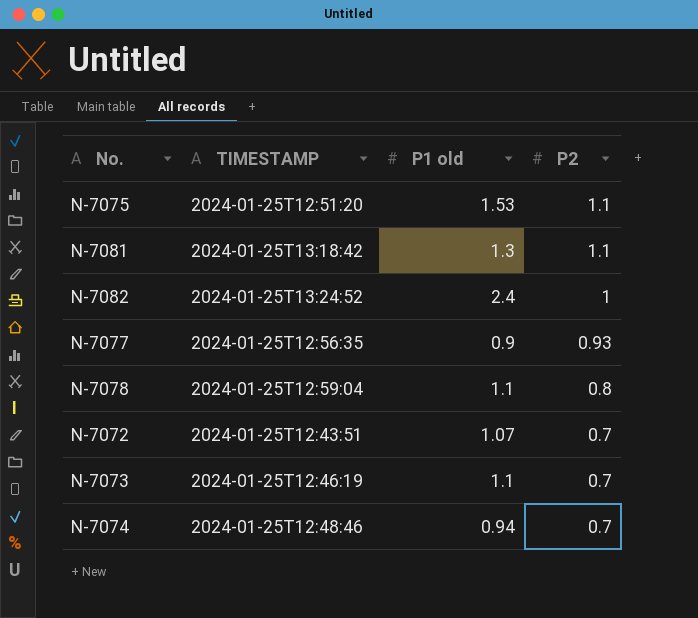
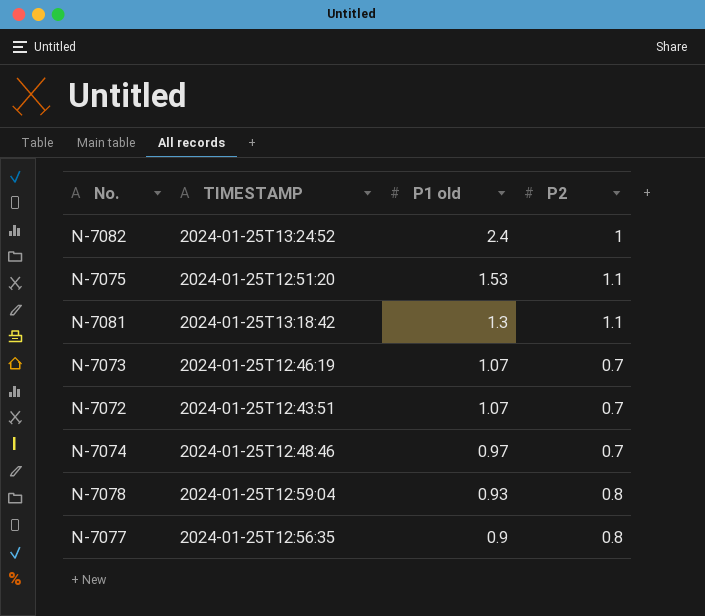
row order: P2 descending -> P1 old descending
N-7073 | P1 old: 1.1 -> 1.07
N-7074 | P1 old: 0.94 -> 0.97
N-7078 | P1 old: 1.1 -> 0.93
N-7077 | P2: 0.93 -> 0.8

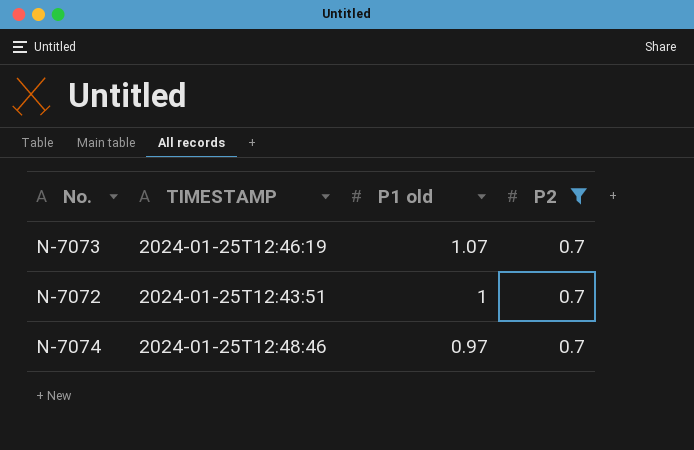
filter: none -> P2 = 0.7
N-7072 | P1 old: 1.07 -> 1

